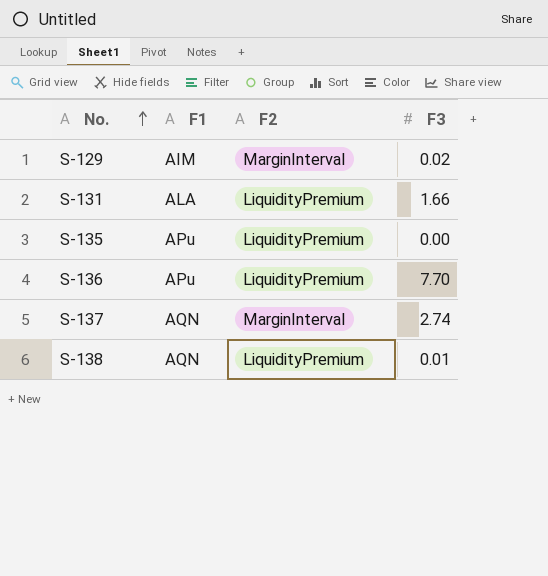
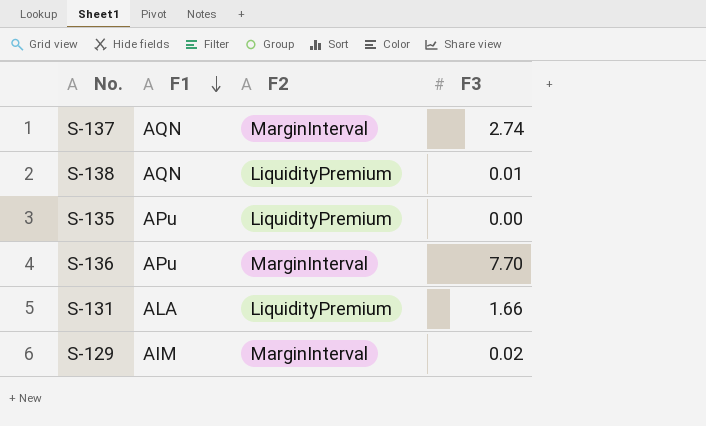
row order: No. ascending -> F1 descending
S-136 | F2: LiquidityPremium -> MarginInterval

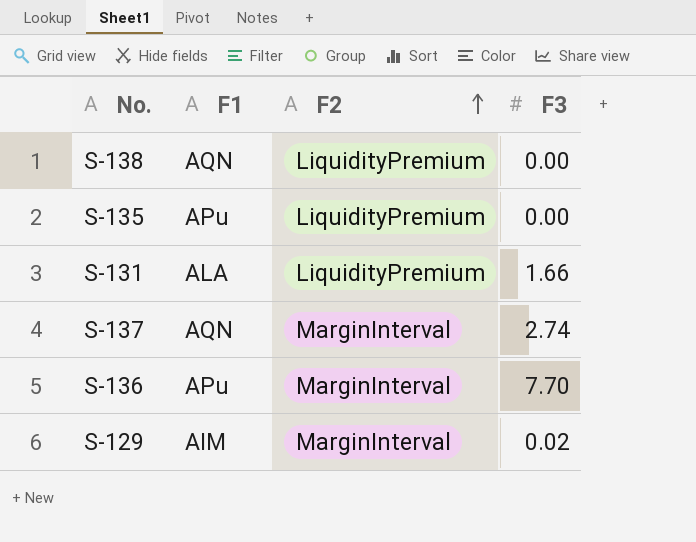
row order: F1 descending -> F2 ascending
S-138 | F3: 0.01 -> 0.00

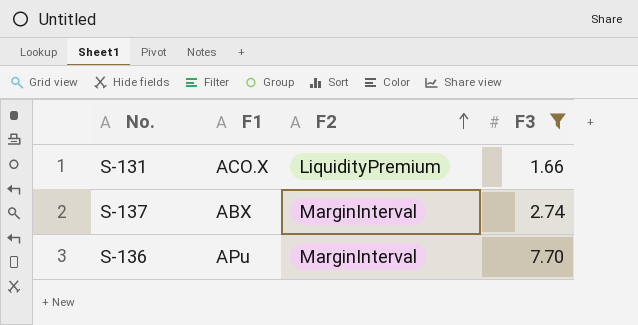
filter: none -> F3 >= 1.66
S-131 | F1: ALA -> ACO.X
S-137 | F1: AQN -> ABX

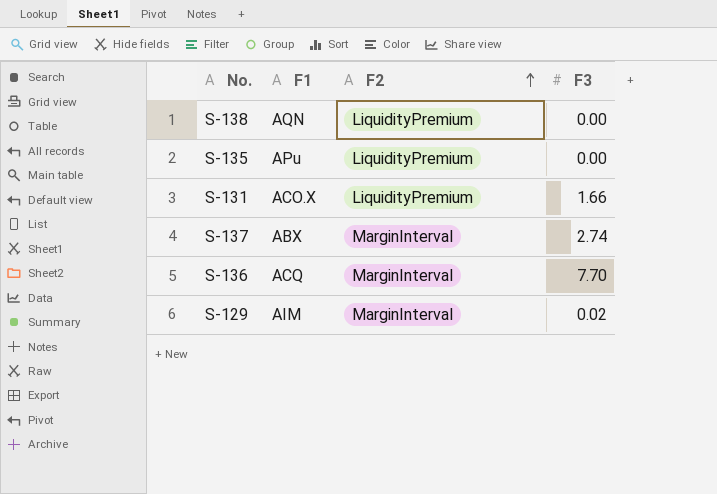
filter: F3 >= 1.66 -> none
S-136 | F1: APu -> ACQ

